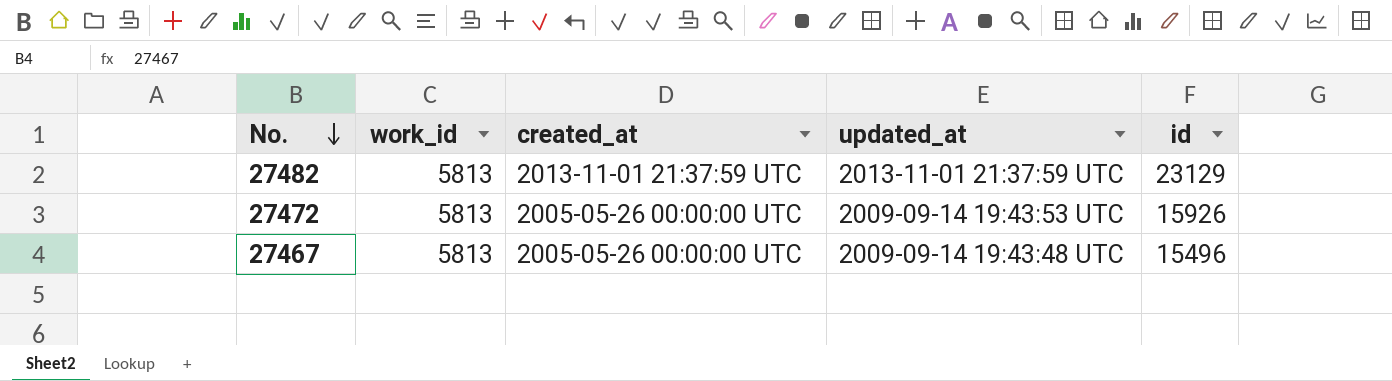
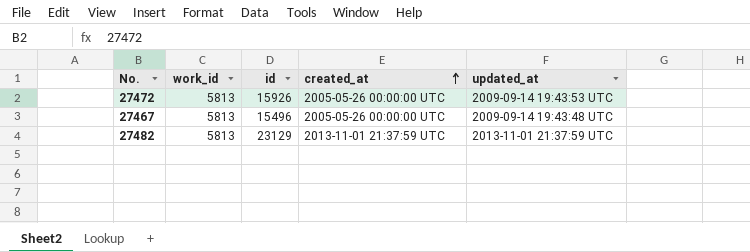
row order: No. descending -> created_at ascending
column id | position: 5 -> 3

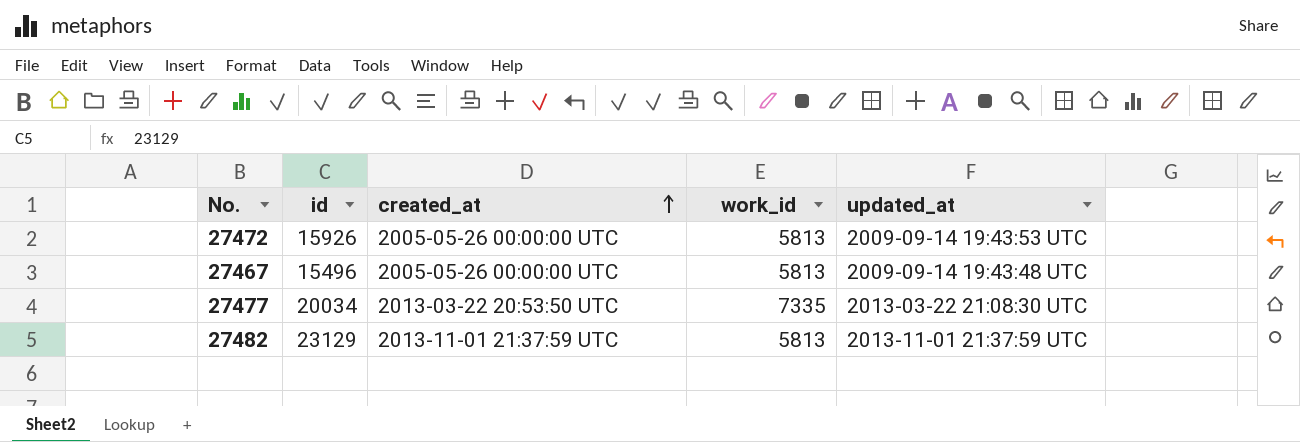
column work_id | position: 2 -> 4
row 27477: none -> 20034 | 2013-03-22 20:53:50 UTC | 7335 | 2013-03-22 21:08:30 UTC

